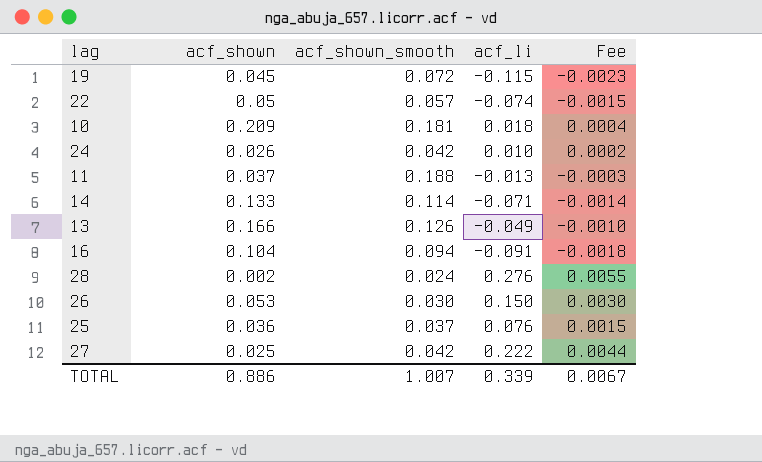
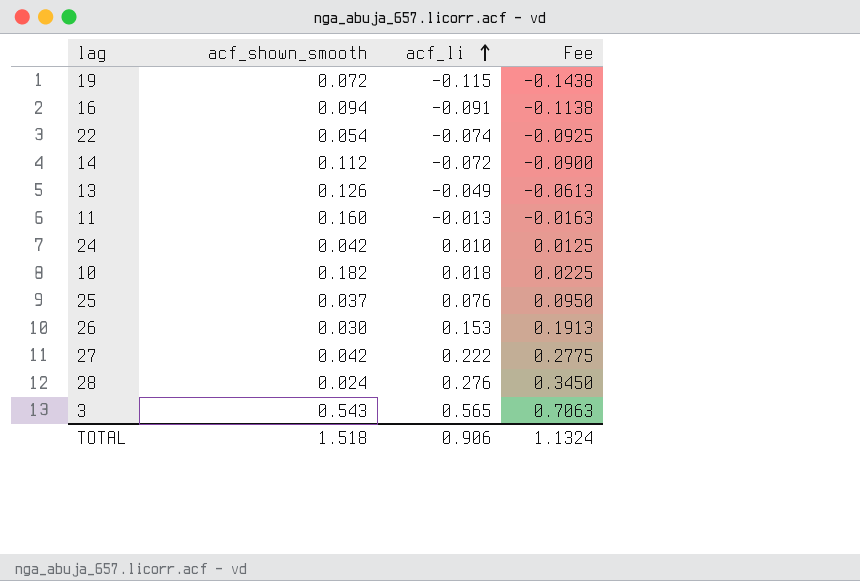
row order: none -> acf_li ascending
column acf_shown | position: 2 -> none
column Fee | formula: [acf_li] * 0.02 -> [acf_li] * 1.25
22 | acf_shown_smooth: 0.057 -> 0.054
14 | acf_shown_smooth: 0.114 -> 0.112
14 | acf_li: -0.071 -> -0.072
11 | acf_shown_smooth: 0.188 -> 0.160
10 | acf_shown_smooth: 0.181 -> 0.182
26 | acf_li: 0.150 -> 0.153
row 3: none -> 0.543 | 0.565 | 0.7063
TOTAL | acf_shown_smooth: 1.007 -> 1.518
TOTAL | acf_li: 0.339 -> 0.906
TOTAL | Fee: 0.0067 -> 1.1324

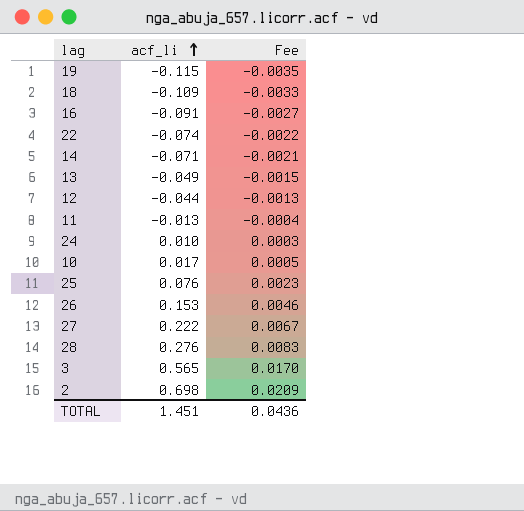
column acf_shown_smooth | position: 2 -> none
column Fee | formula: [acf_li] * 1.25 -> [acf_li] * 0.03
row 18: none -> -0.109 | -0.0033
14 | acf_li: -0.072 -> -0.071
row 12: none -> -0.044 | -0.0013
10 | acf_li: 0.018 -> 0.017
row 2: none -> 0.698 | 0.0209
TOTAL | acf_li: 0.906 -> 1.451
TOTAL | Fee: 1.1324 -> 0.0436

